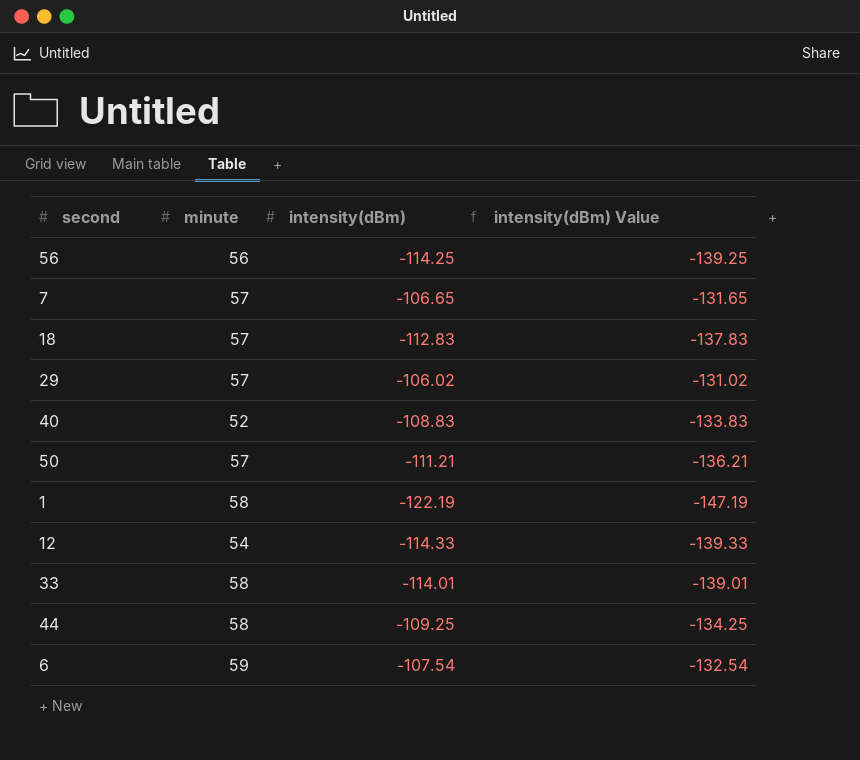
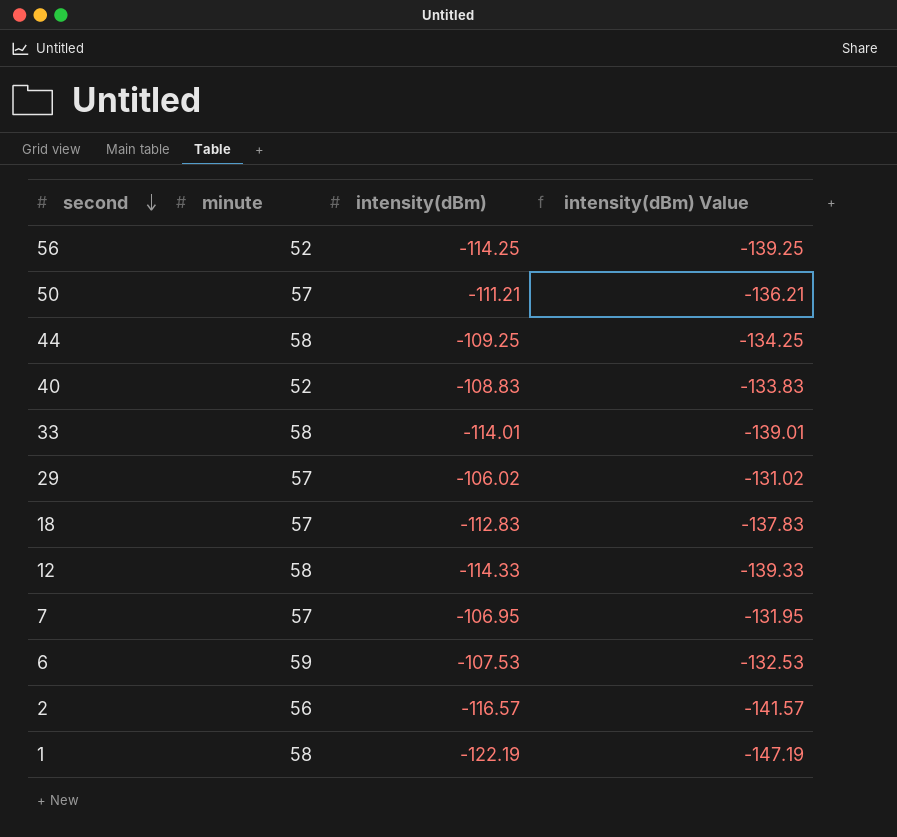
row order: none -> second descending
56 | minute: 56 -> 52
12 | minute: 54 -> 58
7 | intensity(dBm): -106.65 -> -106.95
7 | intensity(dBm) Value: -131.65 -> -131.95
6 | intensity(dBm): -107.54 -> -107.53
6 | intensity(dBm) Value: -132.54 -> -132.53
row 2: none -> 56 | -116.57 | -141.57

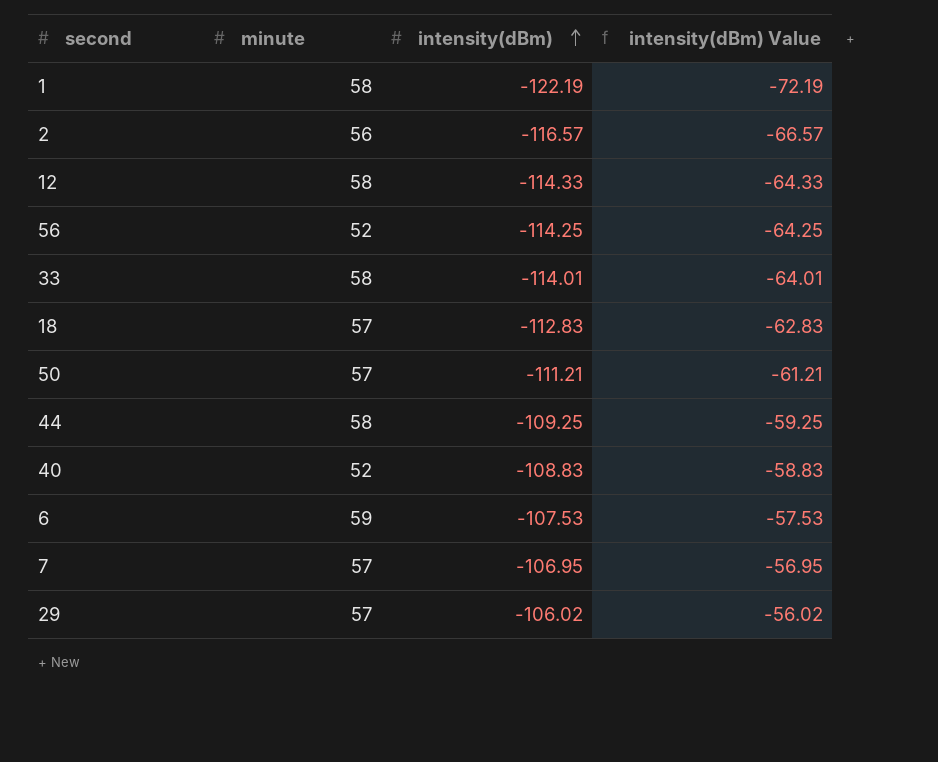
row order: second descending -> intensity(dBm) ascending
column intensity(dBm) Value | formula: [intensity(dBm)] - 25 -> [intensity(dBm)] + 50

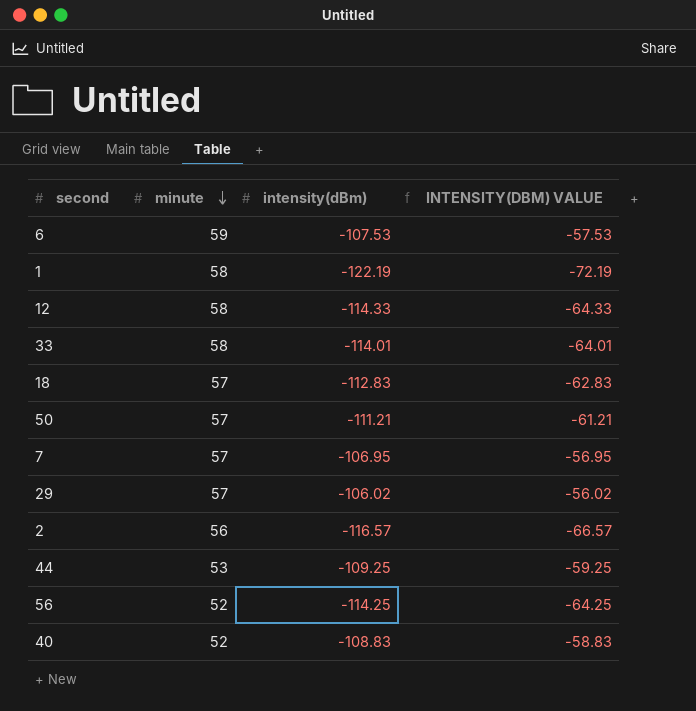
row order: intensity(dBm) ascending -> minute descending
column name: intensity(dBm) Value -> INTENSITY(DBM) VALUE
44 | minute: 58 -> 53

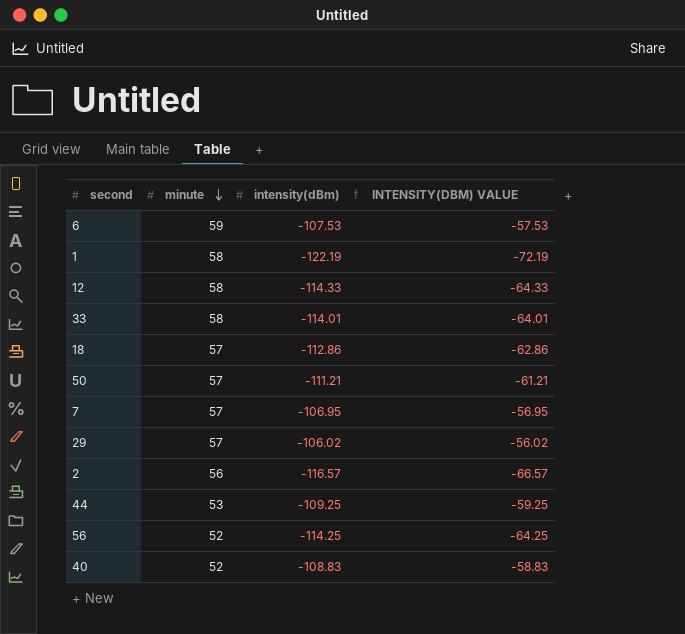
18 | intensity(dBm): -112.83 -> -112.86
18 | INTENSITY(DBM) VALUE: -62.83 -> -62.86

